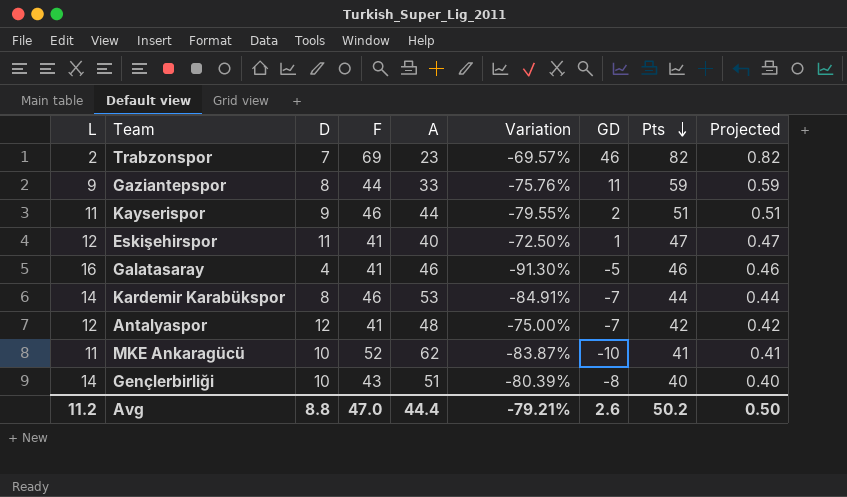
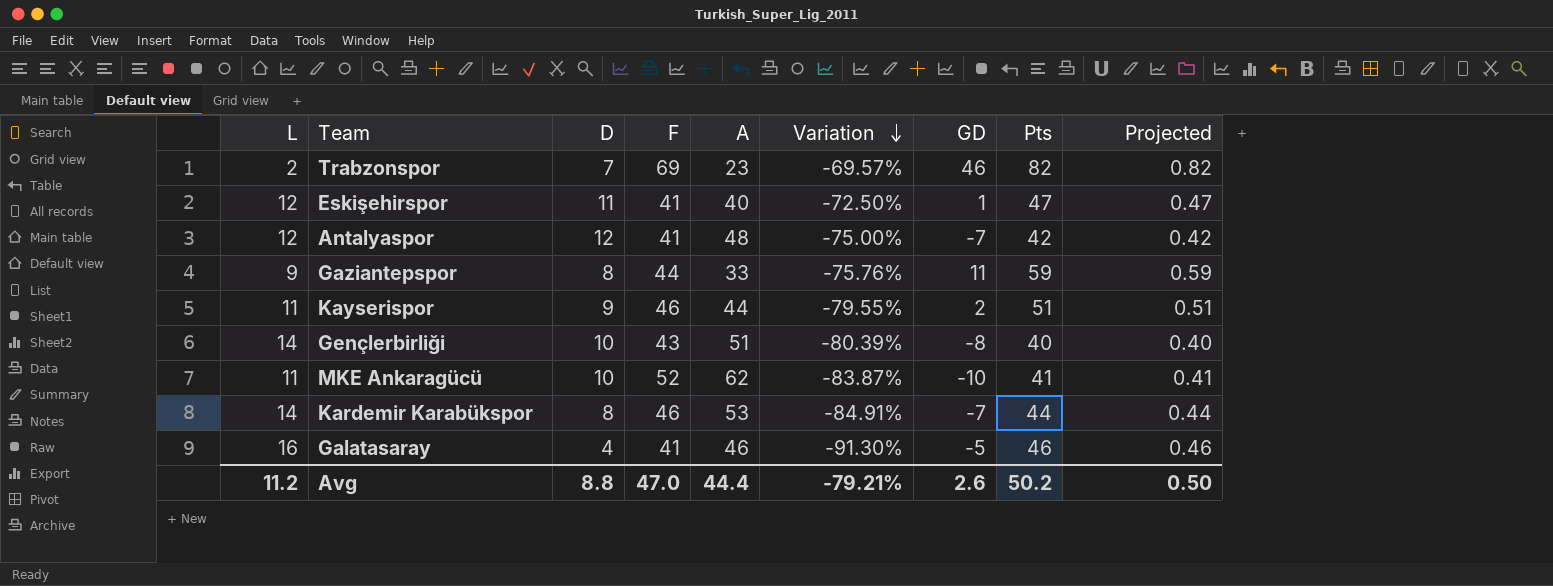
row order: Pts descending -> Variation descending

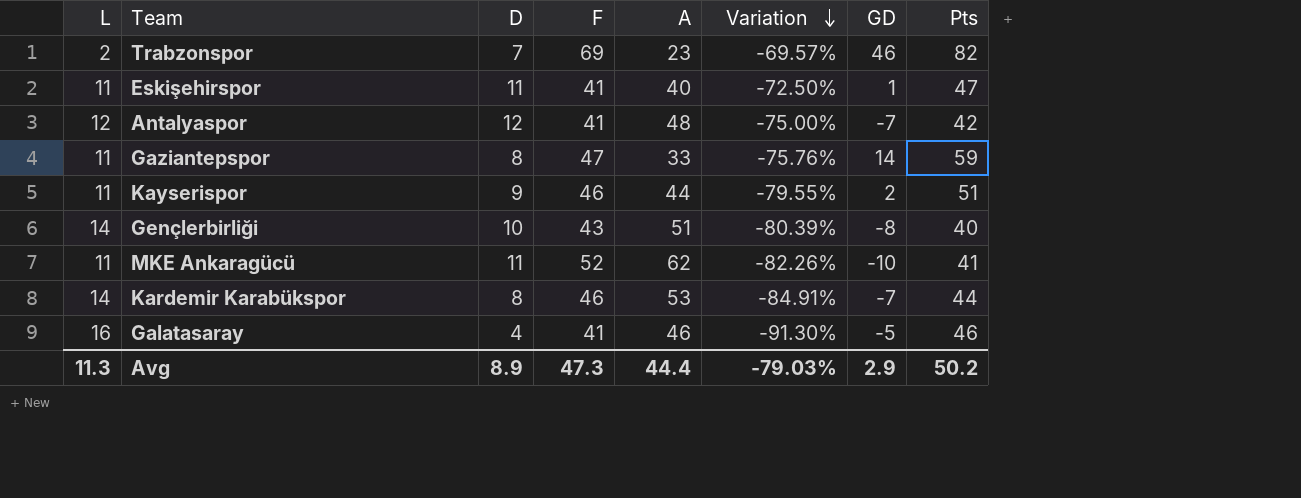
column Projected | formula: [Pts] * 0.01 -> none
Eskişehirspor | L: 12 -> 11
Gaziantepspor | L: 9 -> 11
Gaziantepspor | F: 44 -> 47
Gaziantepspor | GD: 11 -> 14
MKE Ankaragücü | D: 10 -> 11
MKE Ankaragücü | Variation: -83.87% -> -82.26%
Avg | L: 11.2 -> 11.3
Avg | D: 8.8 -> 8.9
Avg | F: 47.0 -> 47.3
Avg | Variation: -79.21% -> -79.03%
Avg | GD: 2.6 -> 2.9

